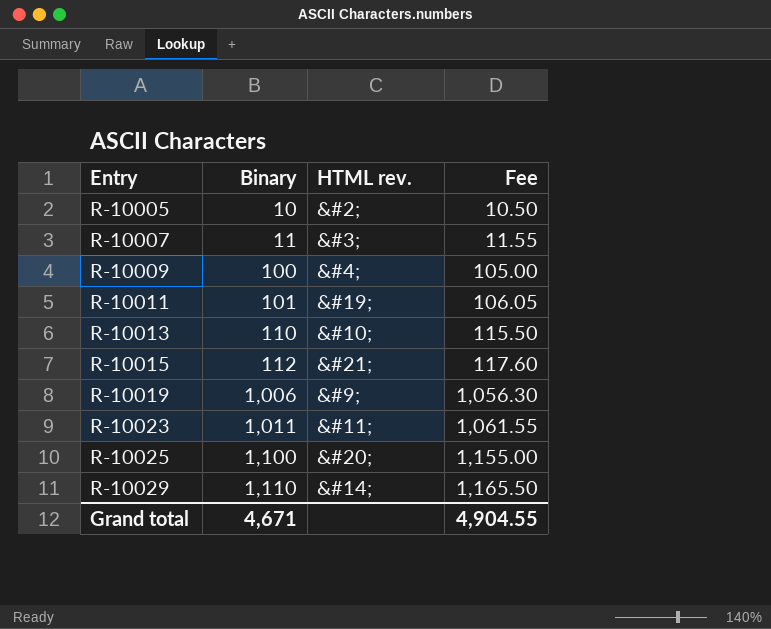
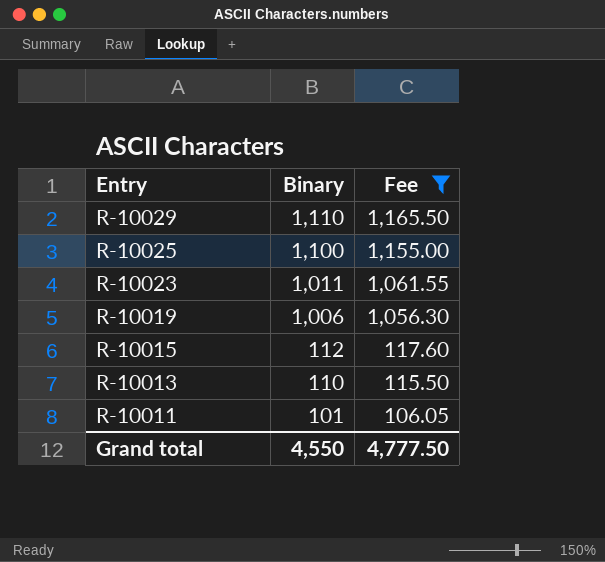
filter: none -> Fee >= 106.05
row order: Entry ascending -> Entry descending
column HTML rev. | position: 3 -> none
Grand total | Binary: 4,671 -> 4,550
Grand total | Fee: 4,904.55 -> 4,777.50

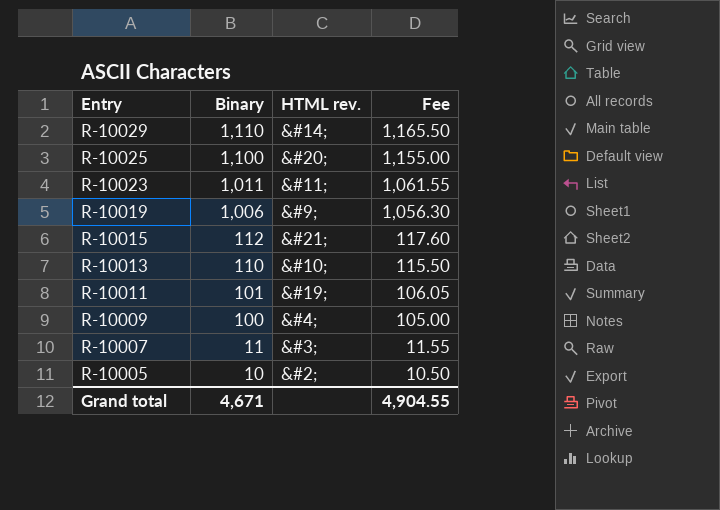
filter: Fee >= 106.05 -> none
column HTML rev. | position: none -> 3
Grand total | Binary: 4,550 -> 4,671
Grand total | Fee: 4,777.50 -> 4,904.55

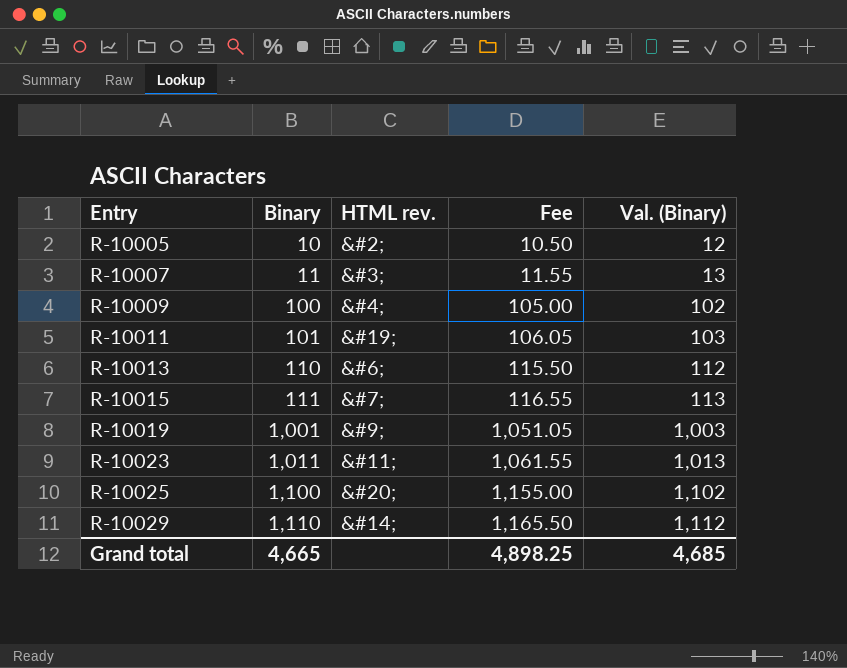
row order: Entry descending -> Entry ascending
column Val. (Binary) | formula: none -> [Binary] + 2
R-10013 | HTML rev.: &#10; -> &#6;
R-10015 | Binary: 112 -> 111
R-10015 | HTML rev.: &#21; -> &#7;
R-10015 | Fee: 117.60 -> 116.55
R-10019 | Binary: 1,006 -> 1,001
R-10019 | Fee: 1,056.30 -> 1,051.05
Grand total | Binary: 4,671 -> 4,665
Grand total | Fee: 4,904.55 -> 4,898.25

